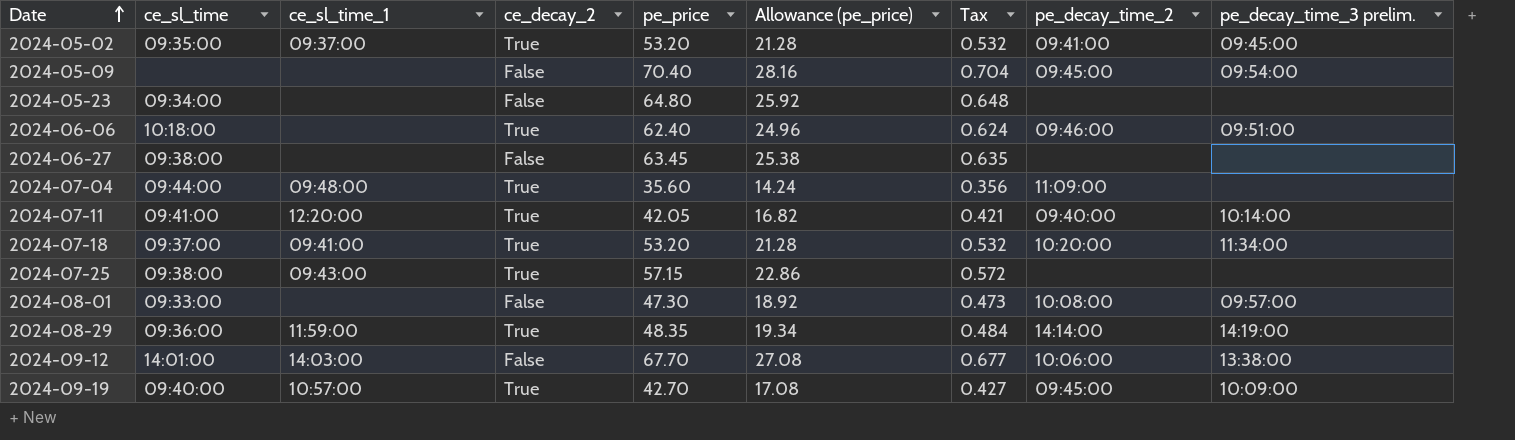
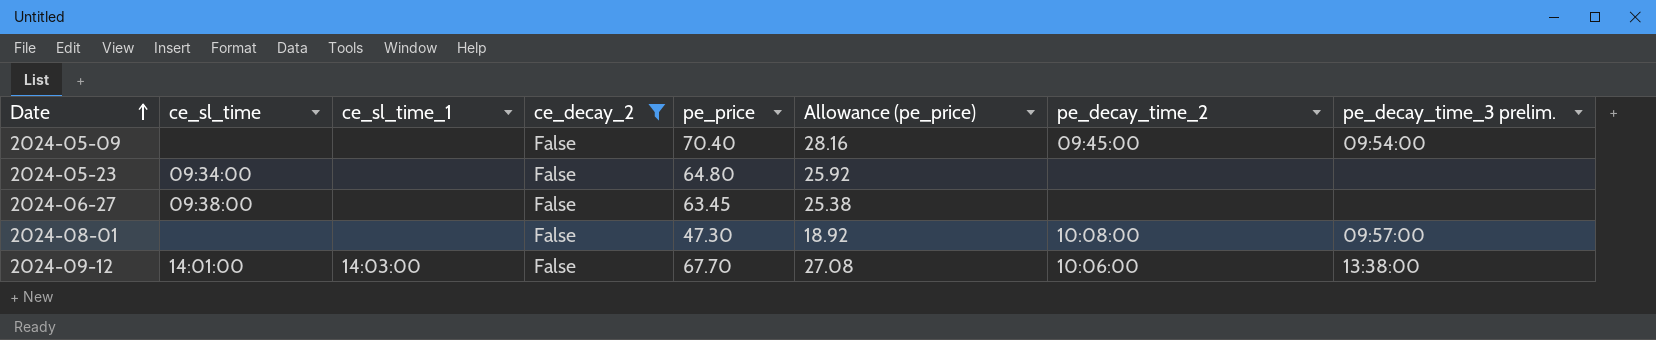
filter: none -> ce_decay_2 = False
column Tax | formula: [pe_price] * 0.01 -> none
2024-08-01 | ce_sl_time: 09:33:00 -> none

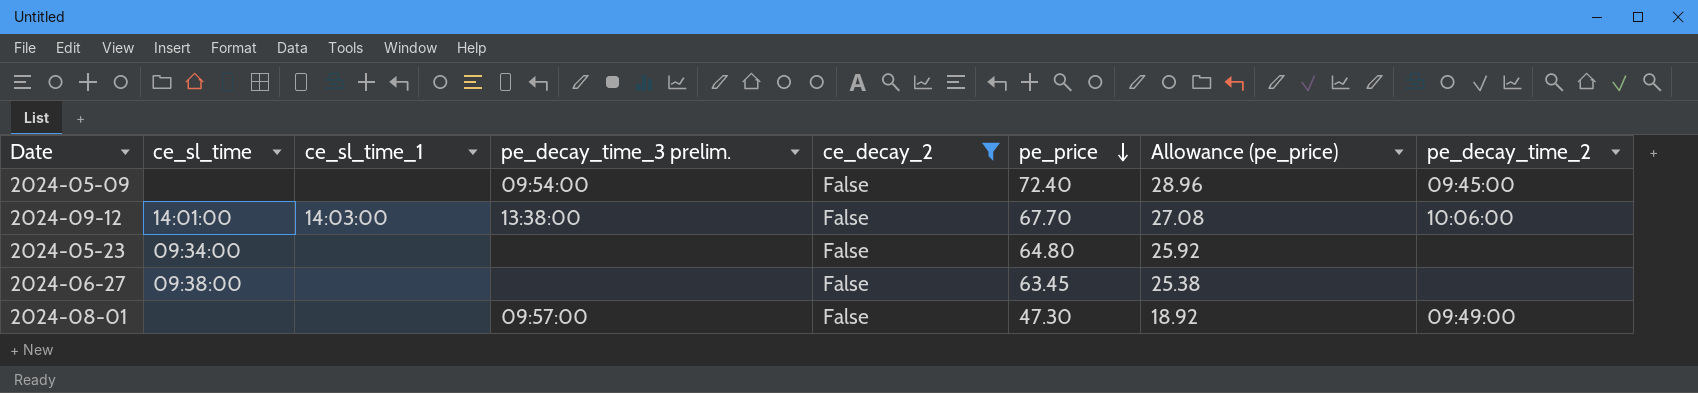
row order: Date ascending -> pe_price descending
column pe_decay_time_3 prelim. | position: 8 -> 4
2024-05-09 | pe_price: 70.40 -> 72.40
2024-05-09 | Allowance (pe_price): 28.16 -> 28.96
2024-08-01 | pe_decay_time_2: 10:08:00 -> 09:49:00

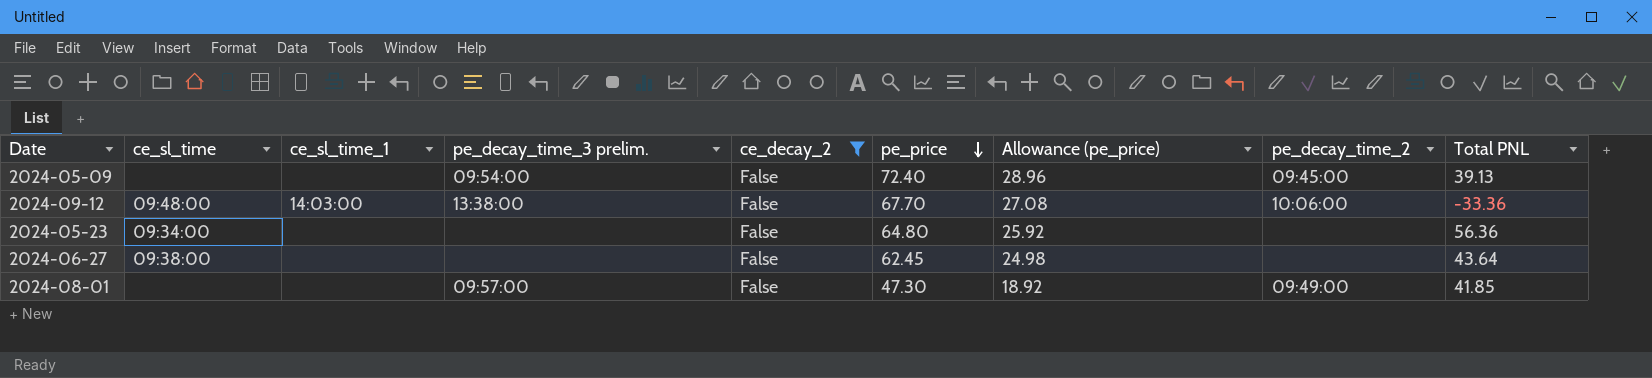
column Total PNL | position: none -> 9
2024-09-12 | ce_sl_time: 14:01:00 -> 09:48:00
2024-06-27 | pe_price: 63.45 -> 62.45
2024-06-27 | Allowance (pe_price): 25.38 -> 24.98

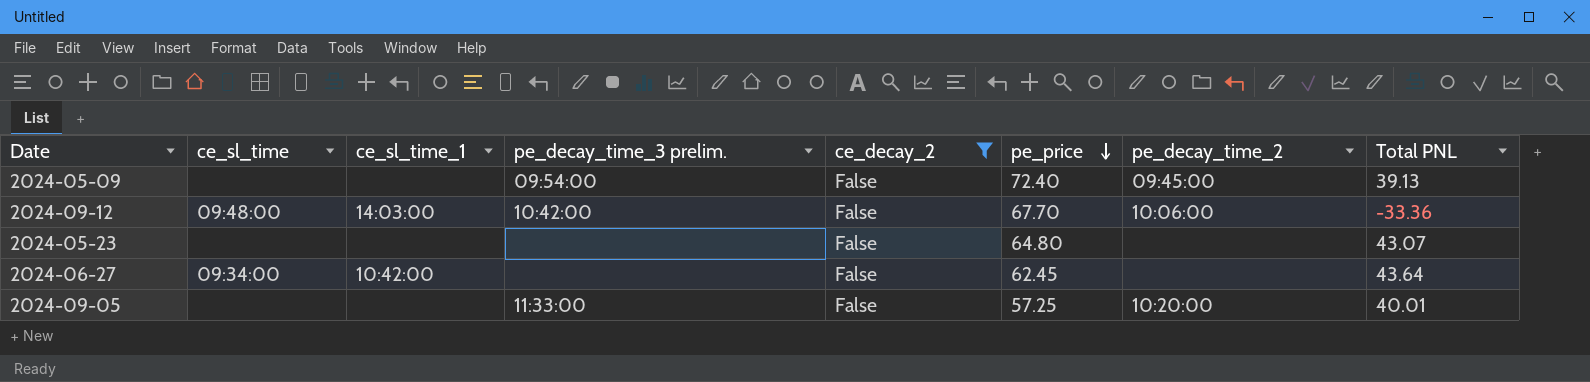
column Allowance (pe_price) | formula: [pe_price] * 0.4 -> none
row 2024-08-01: none | none | 09:57:00 | False | 47.30 | 18.92 | 09:49:00 | 41.85 -> none
2024-09-12 | pe_decay_time_3 prelim.: 13:38:00 -> 10:42:00
2024-05-23 | ce_sl_time: 09:34:00 -> none
2024-05-23 | Total PNL: 56.36 -> 43.07
2024-06-27 | ce_sl_time: 09:38:00 -> 09:34:00
2024-06-27 | ce_sl_time_1: none -> 10:42:00
row 2024-09-05: none -> none | none | 11:33:00 | False | 57.25 | 10:20:00 | 40.01

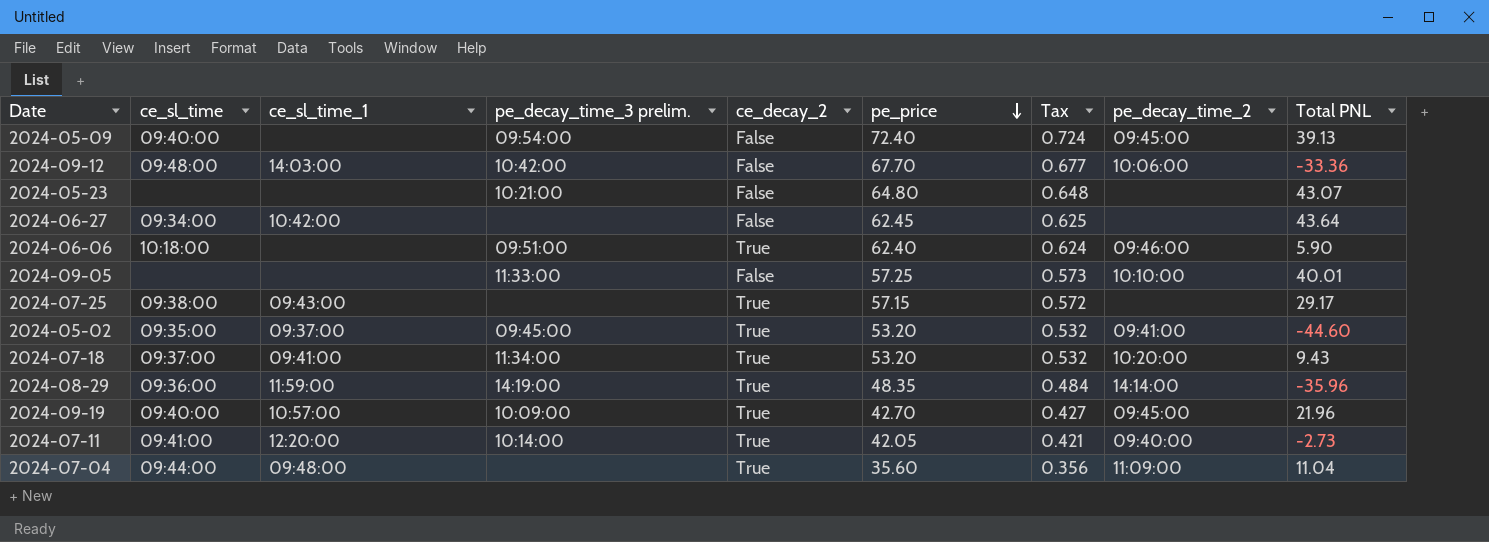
filter: ce_decay_2 = False -> none
column Tax | formula: none -> [pe_price] * 0.01
2024-05-09 | ce_sl_time: none -> 09:40:00
2024-05-23 | pe_decay_time_3 prelim.: none -> 10:21:00
2024-09-05 | pe_decay_time_2: 10:20:00 -> 10:10:00

